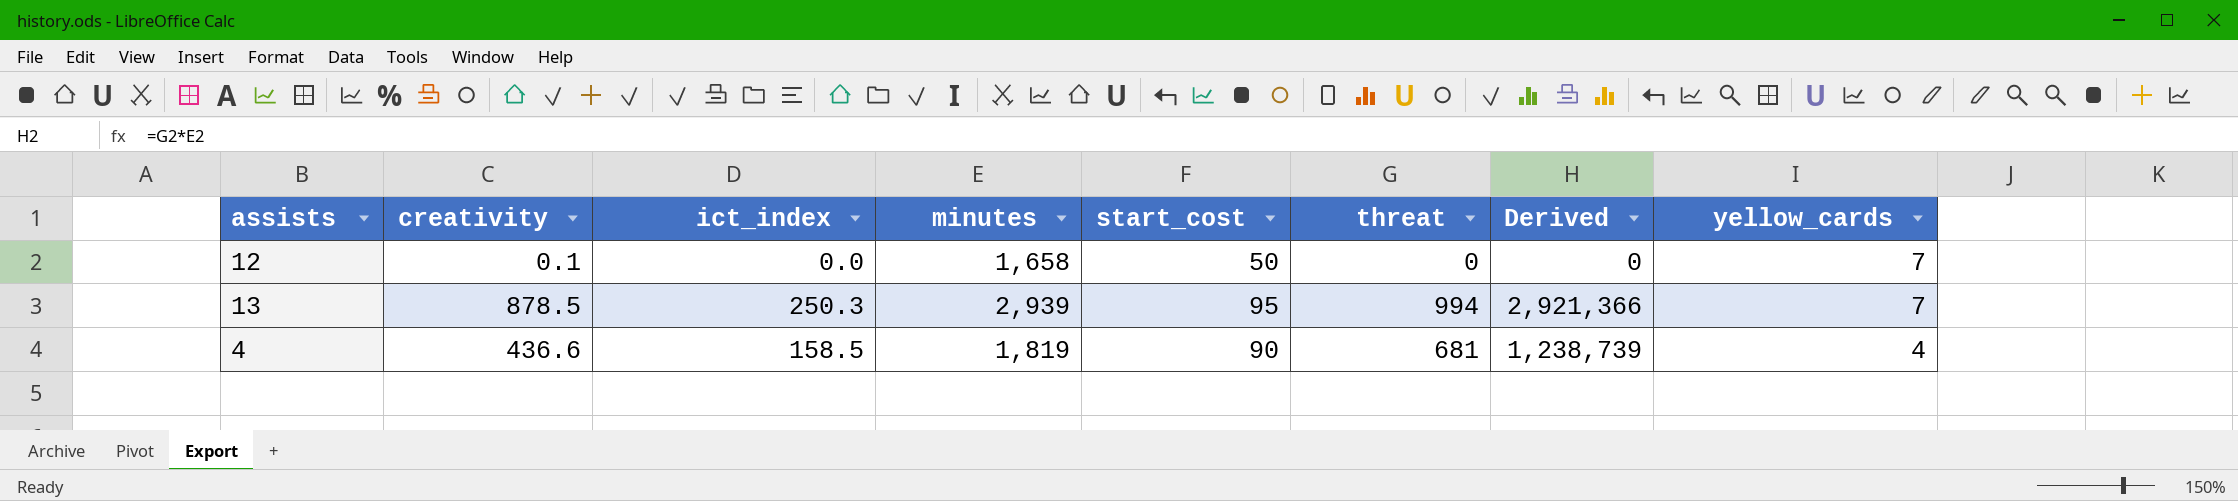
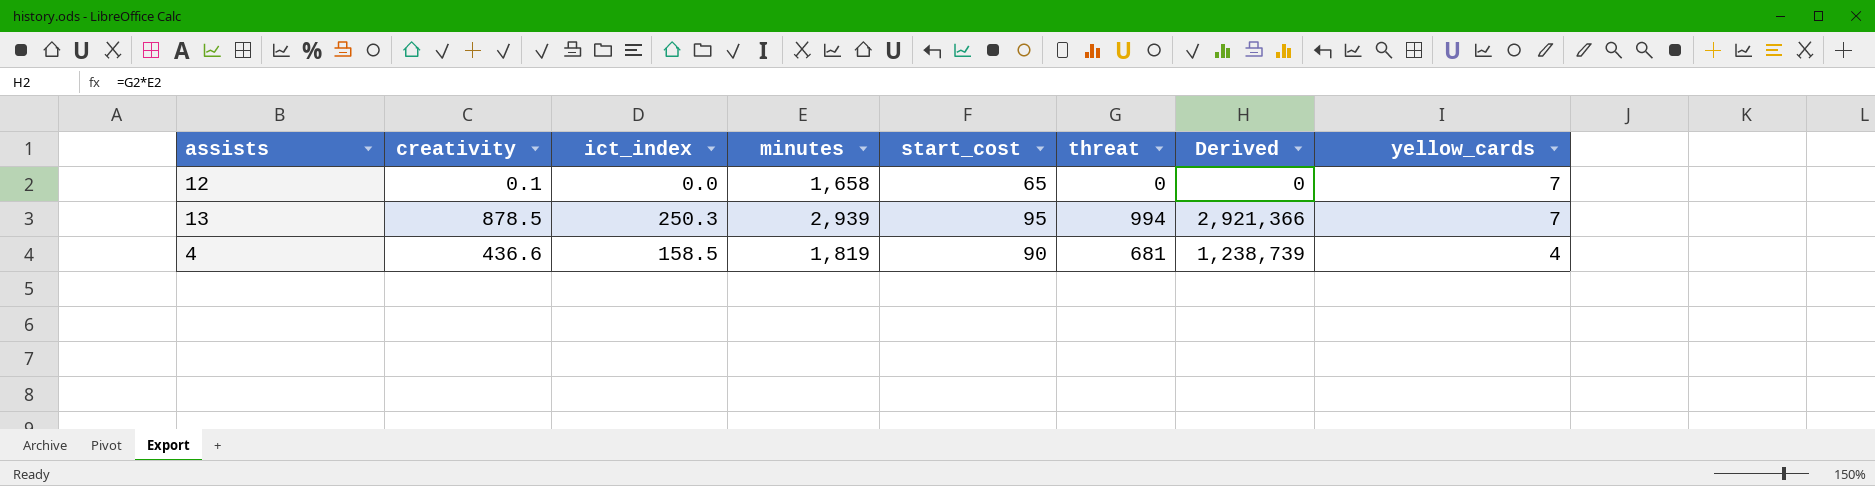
12 | start_cost: 50 -> 65

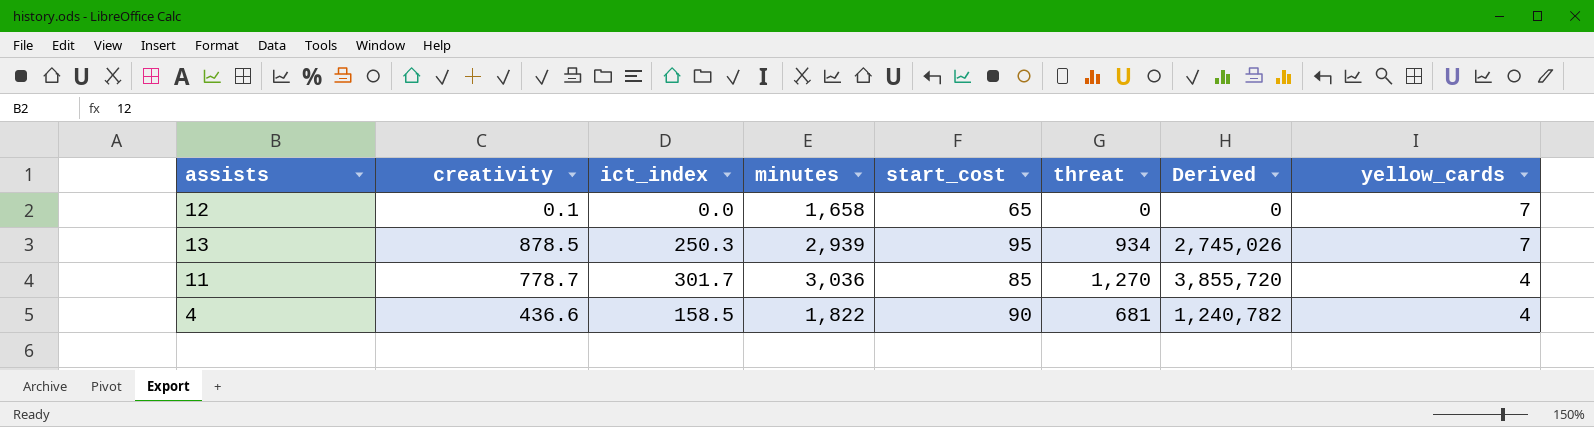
13 | threat: 994 -> 934
13 | Derived: 2,921,366 -> 2,745,026
row 11: none -> 778.7 | 301.7 | 3,036 | 85 | 1,270 | 3,855,720 | 4
4 | minutes: 1,819 -> 1,822
4 | Derived: 1,238,739 -> 1,240,782

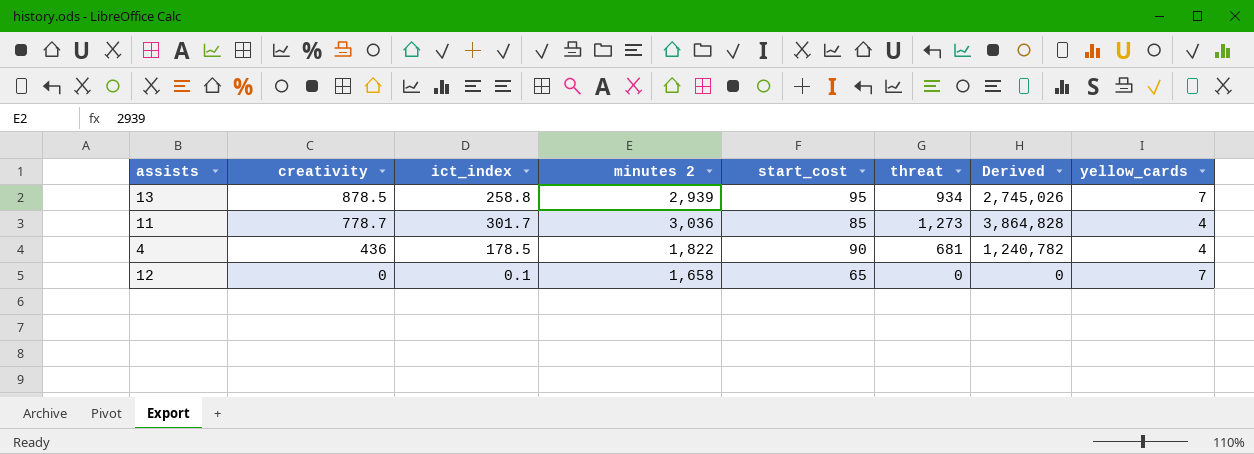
row order: yellow_cards descending -> creativity descending
column name: minutes -> minutes 2
13 | ict_index: 250.3 -> 258.8
11 | threat: 1,270 -> 1,273
11 | Derived: 3,855,720 -> 3,864,828
4 | creativity: 436.6 -> 436
4 | ict_index: 158.5 -> 178.5
12 | creativity: 0.1 -> 0
12 | ict_index: 0.0 -> 0.1

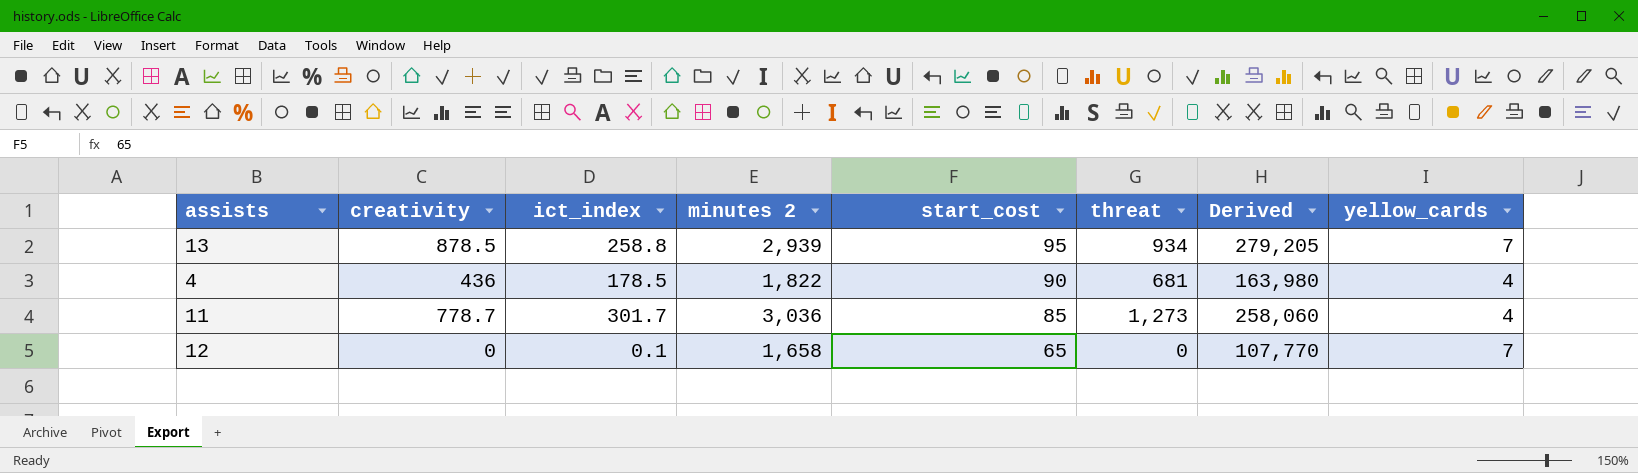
row order: creativity descending -> start_cost descending
column Derived | formula: [minutes 2] * [threat] -> [minutes 2] * [start_cost]

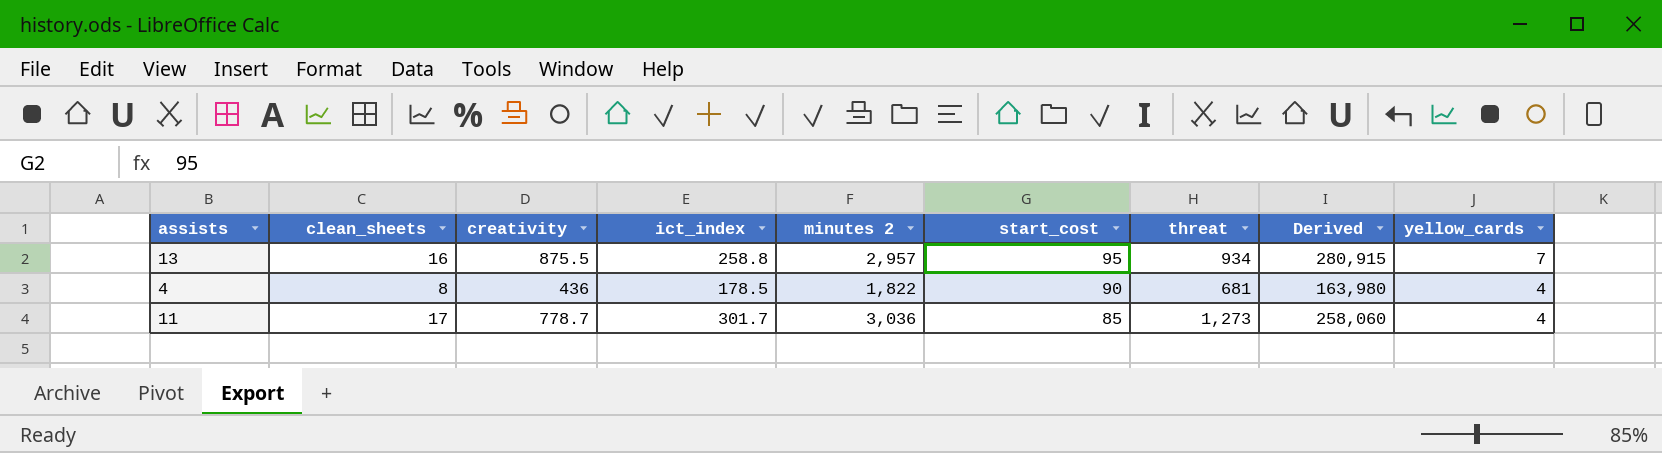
column clean_sheets | position: none -> 2
row 12: 0 | 0.1 | 1,658 | 65 | 0 | 107,770 | 7 -> none
13 | creativity: 878.5 -> 875.5
13 | minutes 2: 2,939 -> 2,957
13 | Derived: 279,205 -> 280,915

